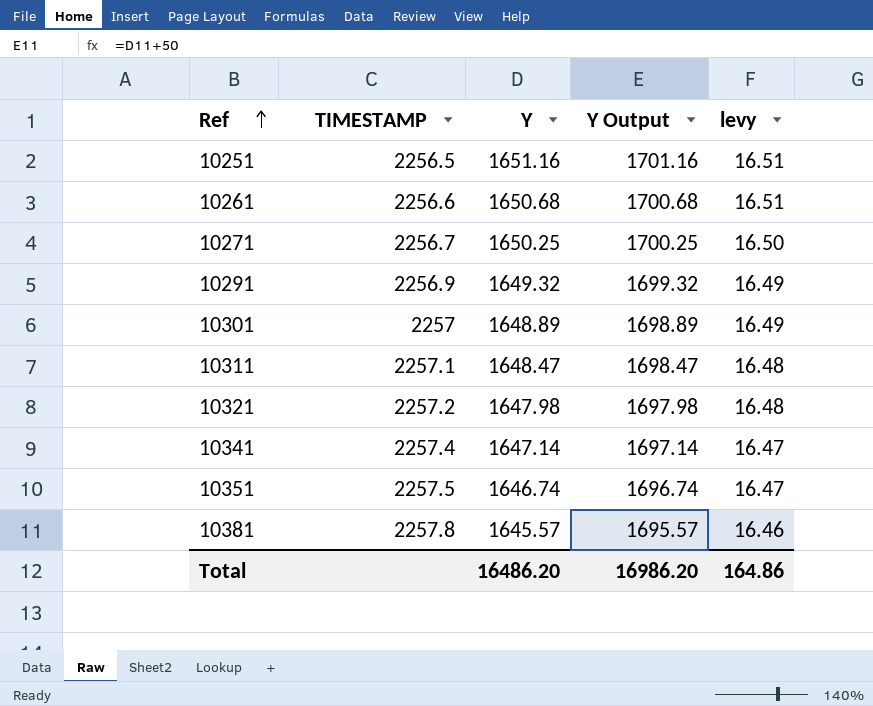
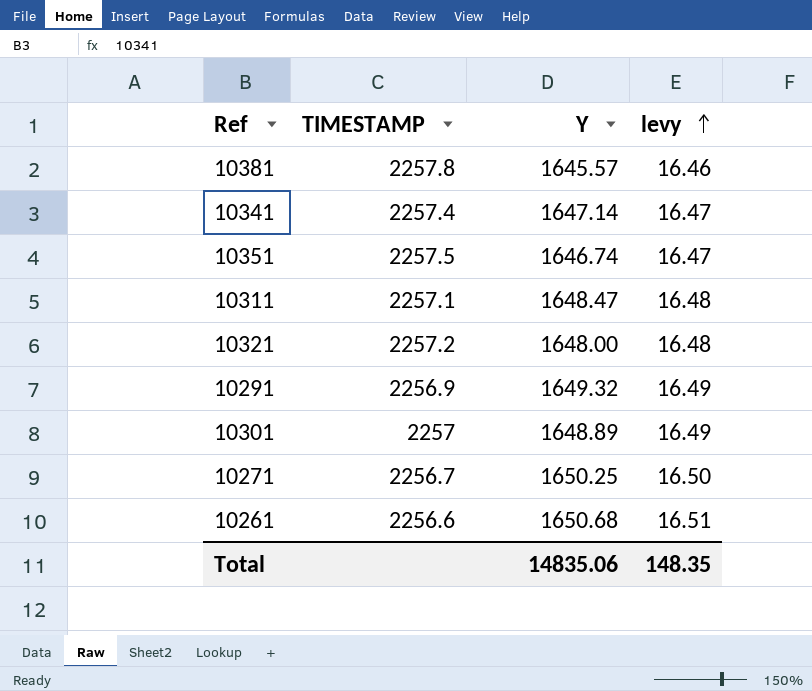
row order: Ref ascending -> levy ascending
column Y Output | formula: [Y] + 50 -> none
row 10251: 2256.5 | 1651.16 | 1701.16 | 16.51 -> none
10321 | Y: 1647.98 -> 1648.00
Total | Y: 16486.20 -> 14835.06
Total | levy: 164.86 -> 148.35

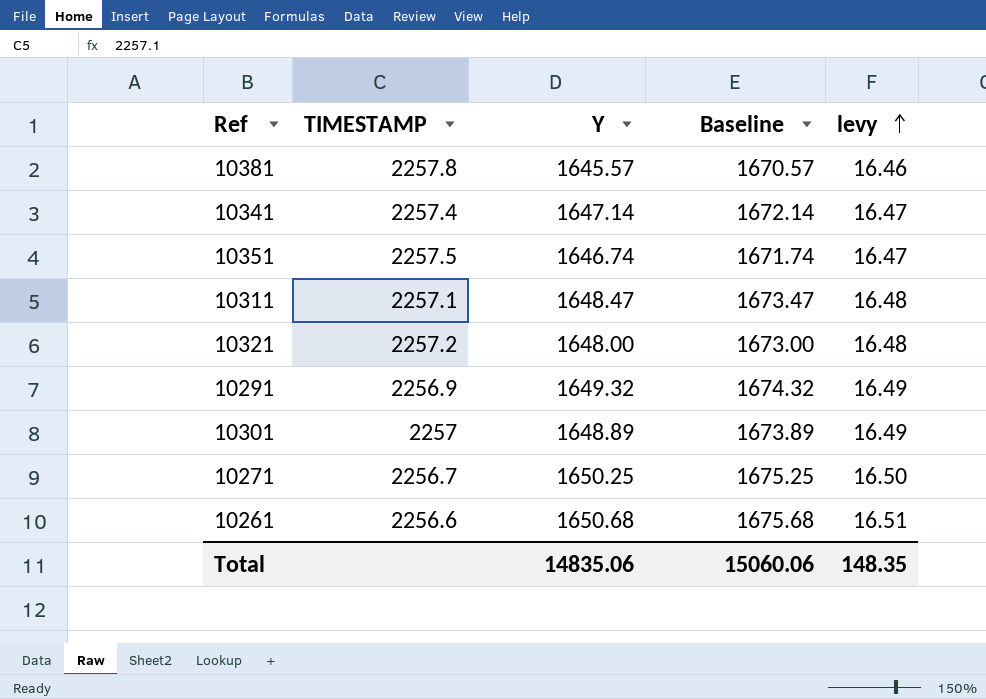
column Baseline | formula: none -> [Y] + 25

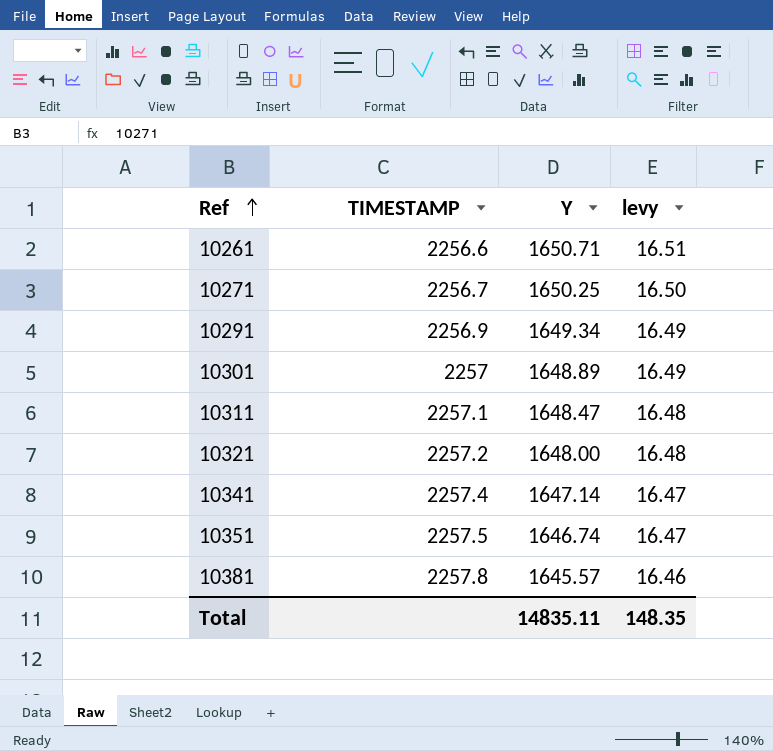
row order: levy ascending -> Ref ascending
column Baseline | formula: [Y] + 25 -> none
10261 | Y: 1650.68 -> 1650.71
10291 | Y: 1649.32 -> 1649.34
Total | Y: 14835.06 -> 14835.11

